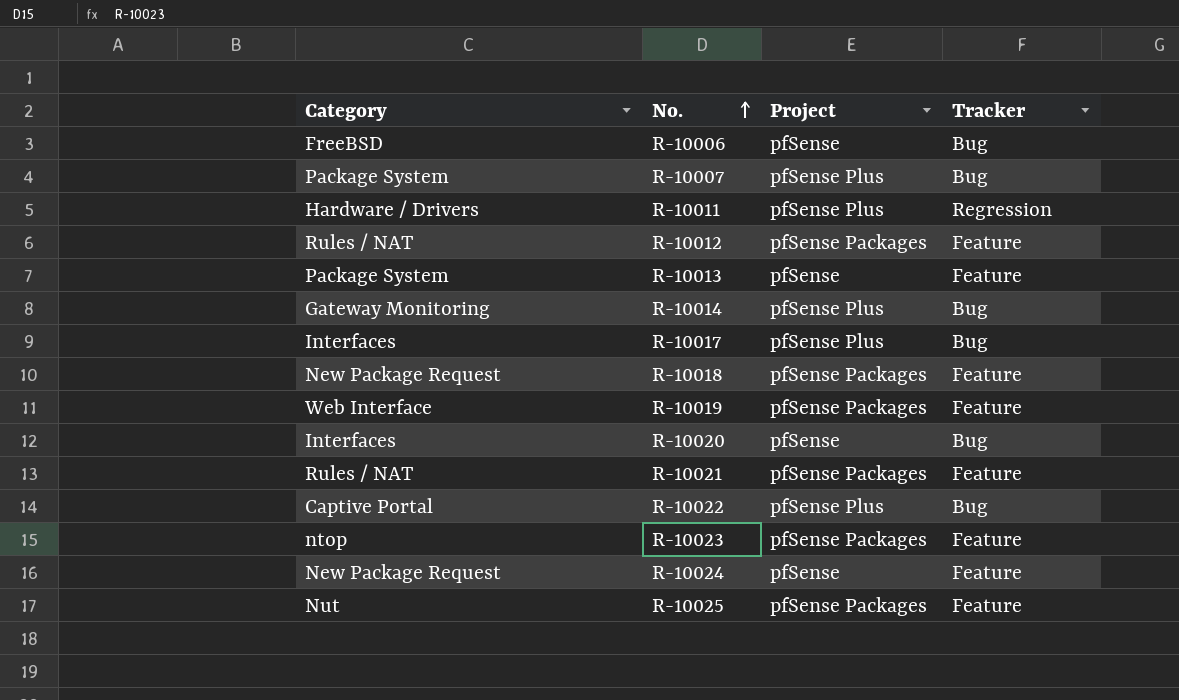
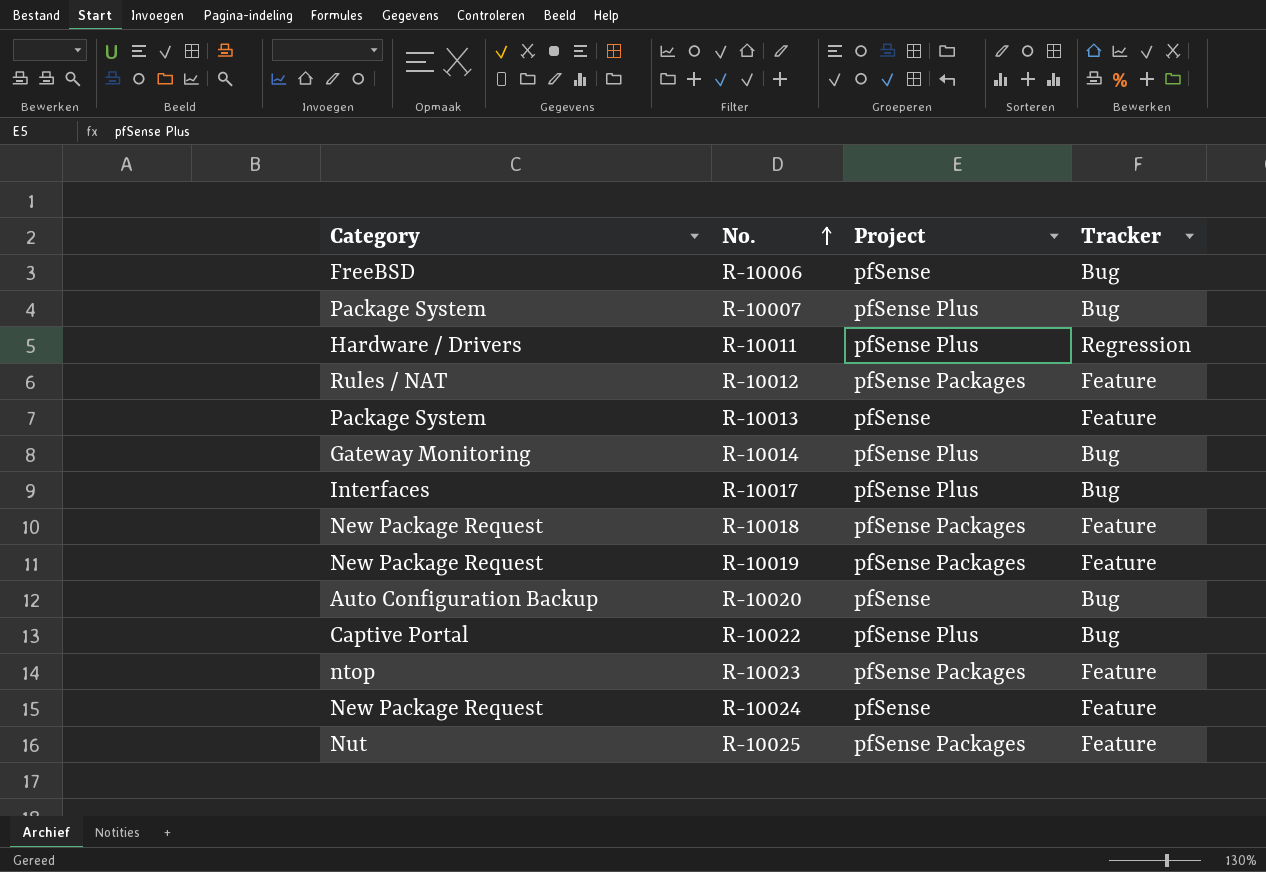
row R-10021: Rules / NAT | pfSense Packages | Feature -> none
R-10019 | Category: Web Interface -> New Package Request
R-10020 | Category: Interfaces -> Auto Configuration Backup

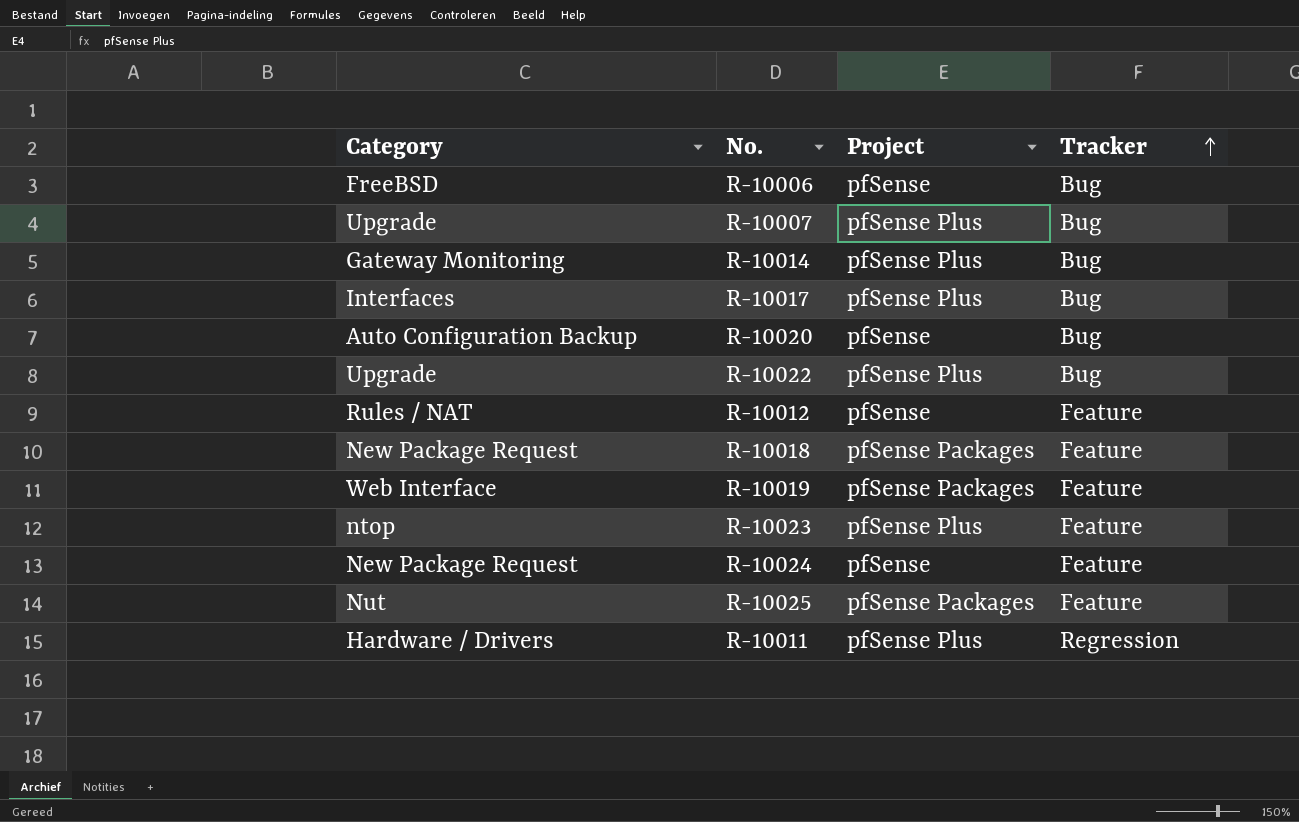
row order: No. ascending -> Tracker ascending
row R-10013: Package System | pfSense | Feature -> none
R-10007 | Category: Package System -> Upgrade
R-10022 | Category: Captive Portal -> Upgrade
R-10012 | Project: pfSense Packages -> pfSense
R-10019 | Category: New Package Request -> Web Interface
R-10023 | Project: pfSense Packages -> pfSense Plus

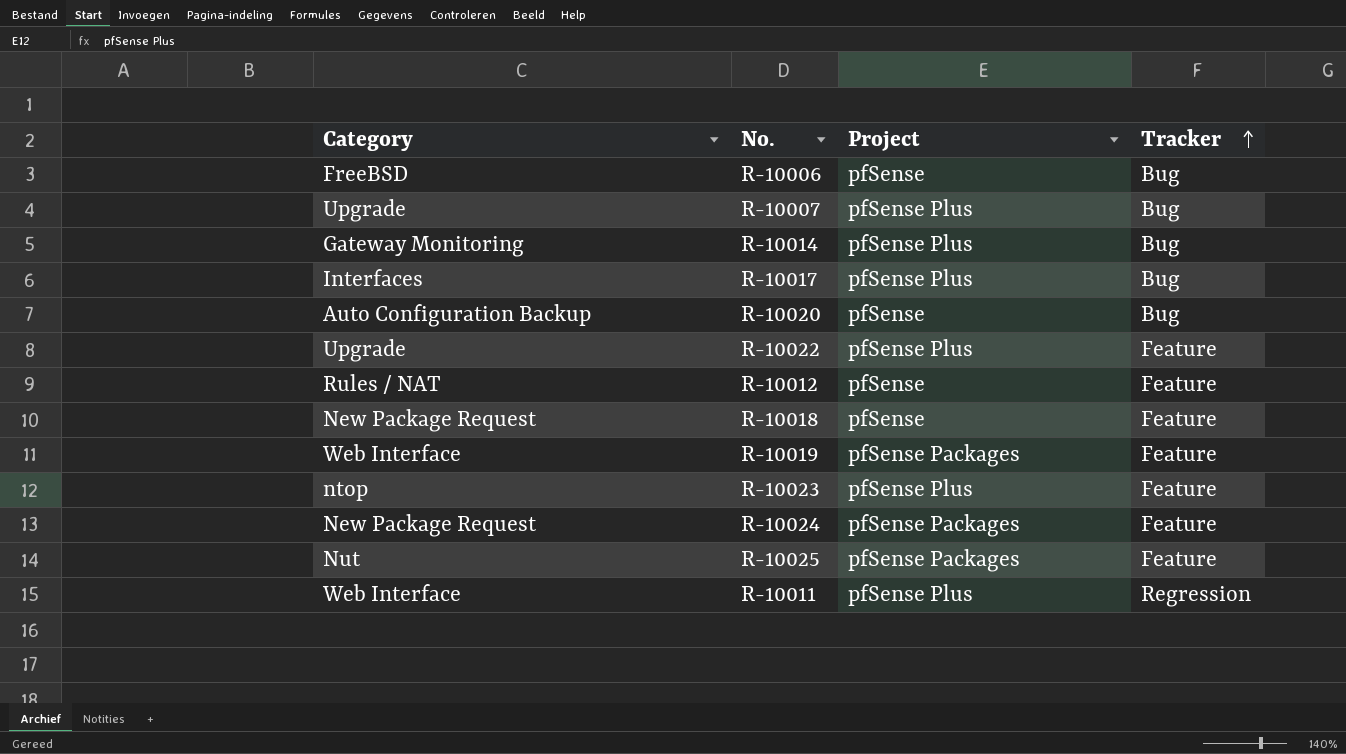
R-10022 | Tracker: Bug -> Feature
R-10018 | Project: pfSense Packages -> pfSense
R-10024 | Project: pfSense -> pfSense Packages
R-10011 | Category: Hardware / Drivers -> Web Interface

